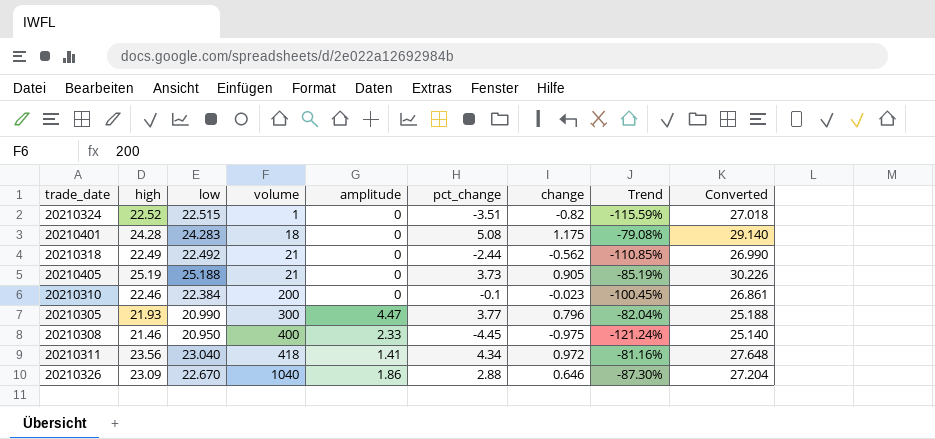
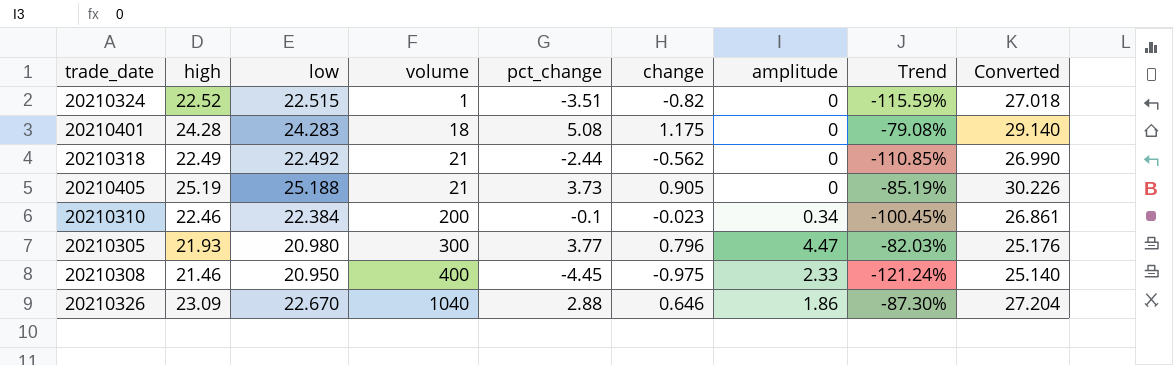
column amplitude | position: 5 -> 7
row 20210311: 23.56 | 23.040 | 418 | 1.41 | 4.34 | 0.972 | -81.16% | 27.648 -> none
20210310 | amplitude: 0 -> 0.34
20210305 | low: 20.990 -> 20.980
20210305 | Trend: -82.04% -> -82.03%
20210305 | Converted: 25.188 -> 25.176

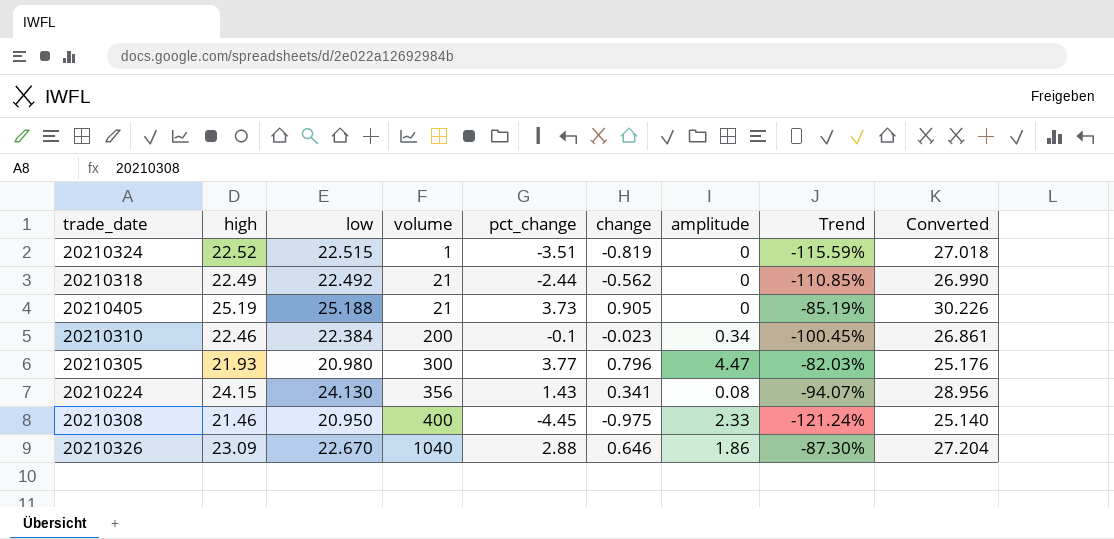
row 20210401: 24.28 | 24.283 | 18 | 5.08 | 1.175 | 0 | -79.08% | 29.140 -> none
20210324 | change: -0.82 -> -0.819
row 20210224: none -> 24.15 | 24.130 | 356 | 1.43 | 0.341 | 0.08 | -94.07% | 28.956

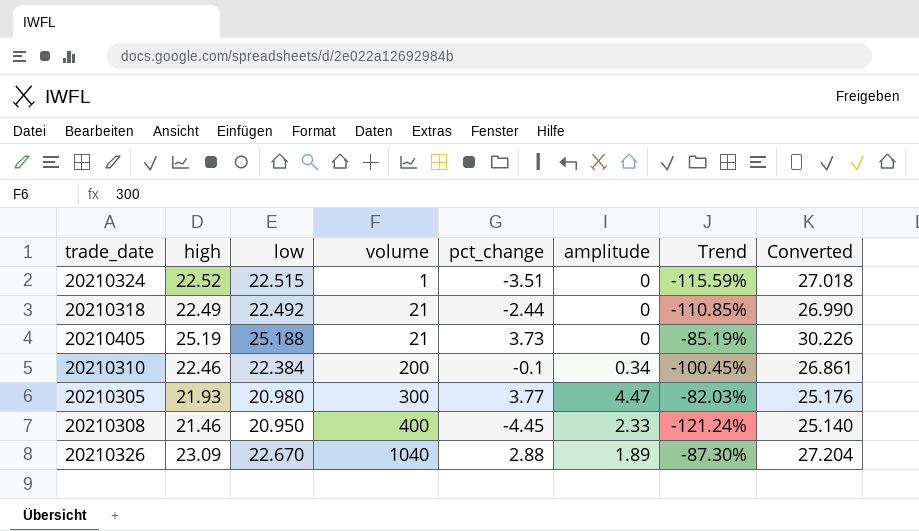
column change | position: 6 -> none
row 20210224: 24.15 | 24.130 | 356 | 1.43 | 0.341 | 0.08 | -94.07% | 28.956 -> none
20210326 | amplitude: 1.86 -> 1.89

